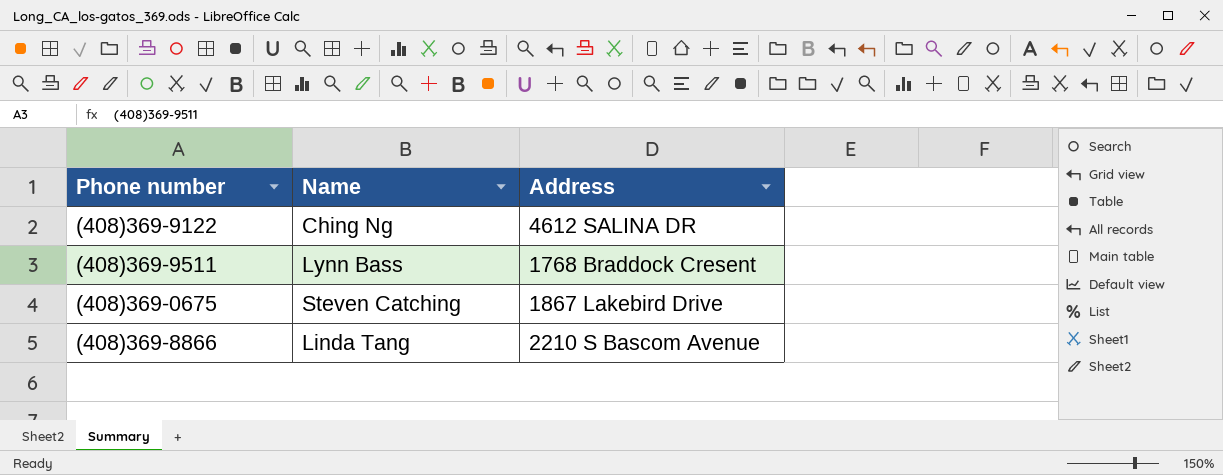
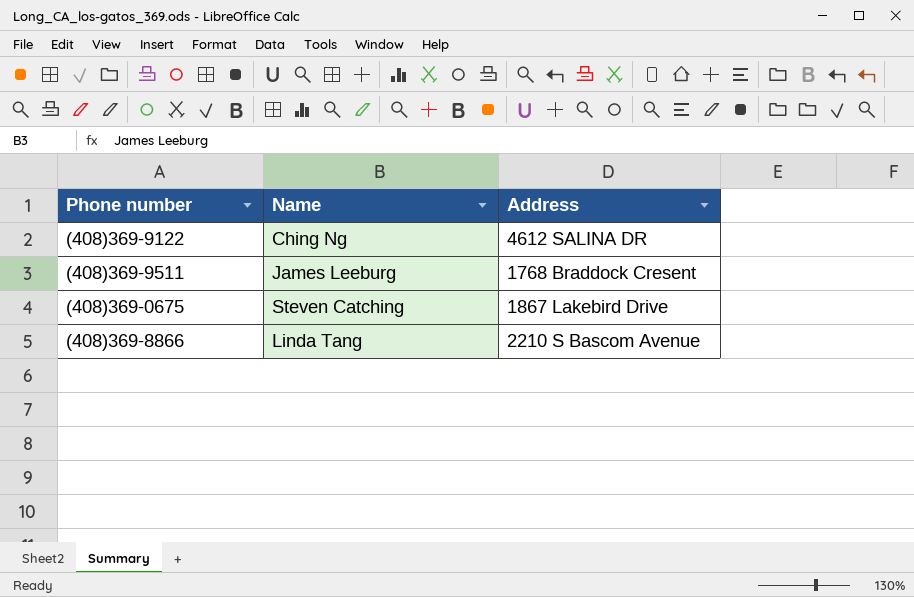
(408)369-9511 | Name: Lynn Bass -> James Leeburg

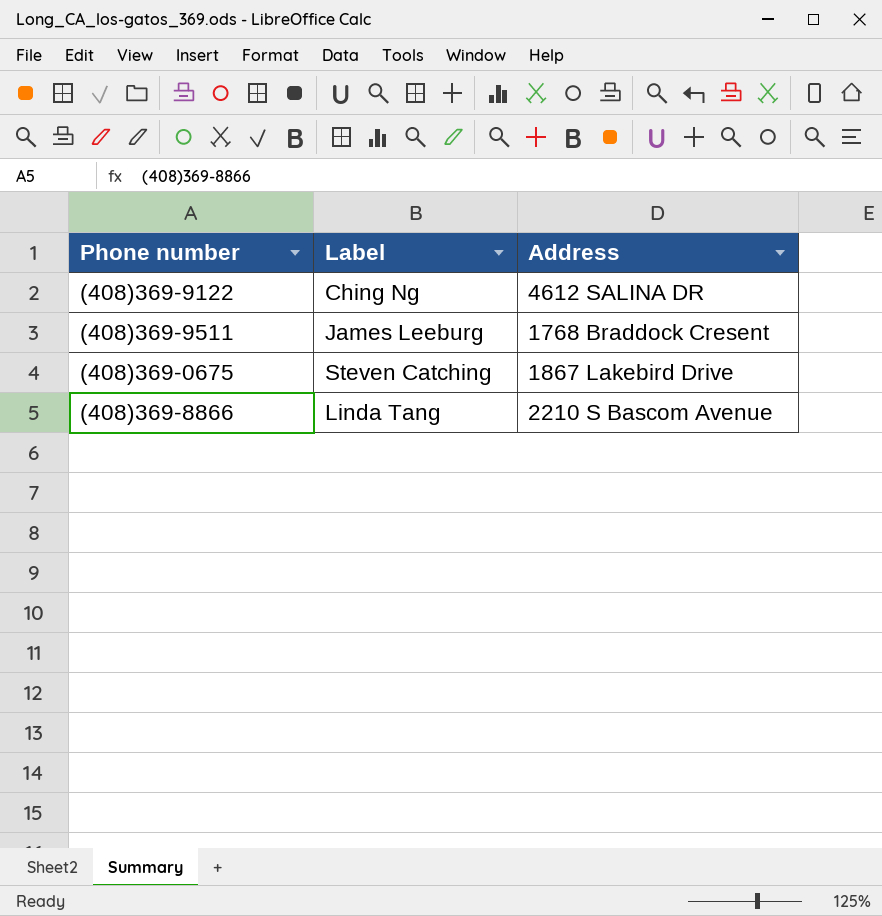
column name: Name -> Label

